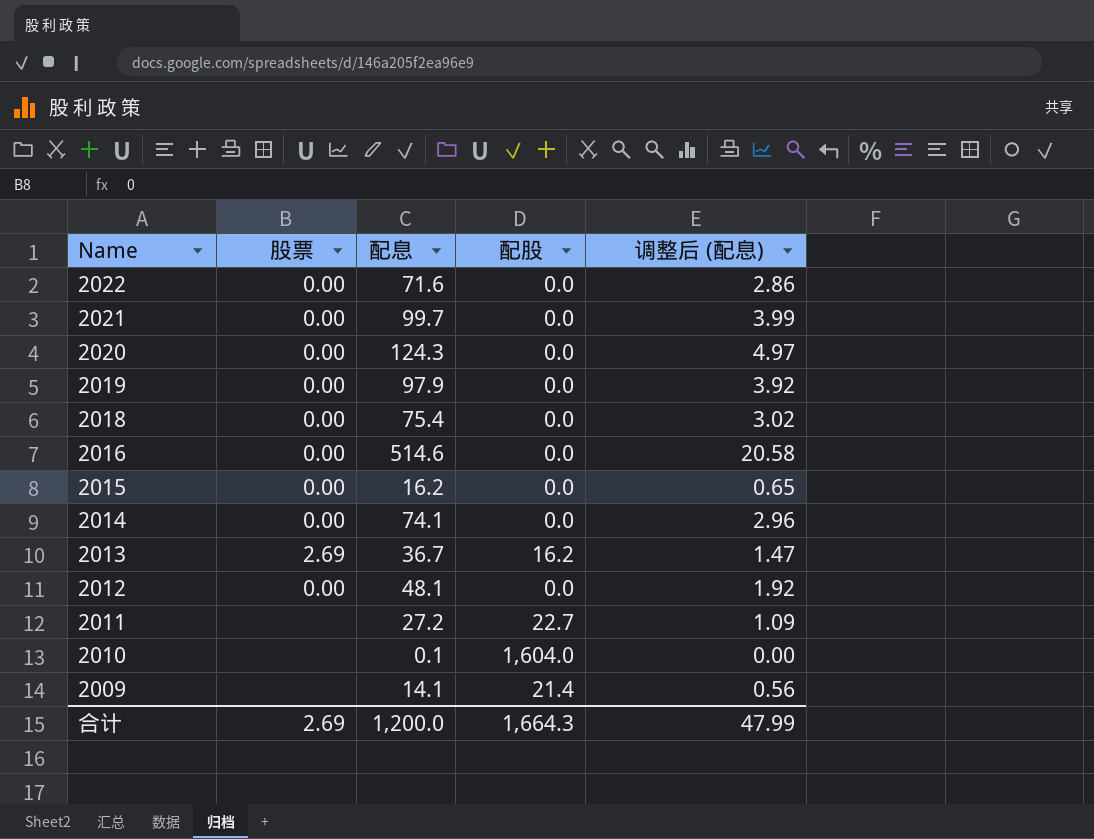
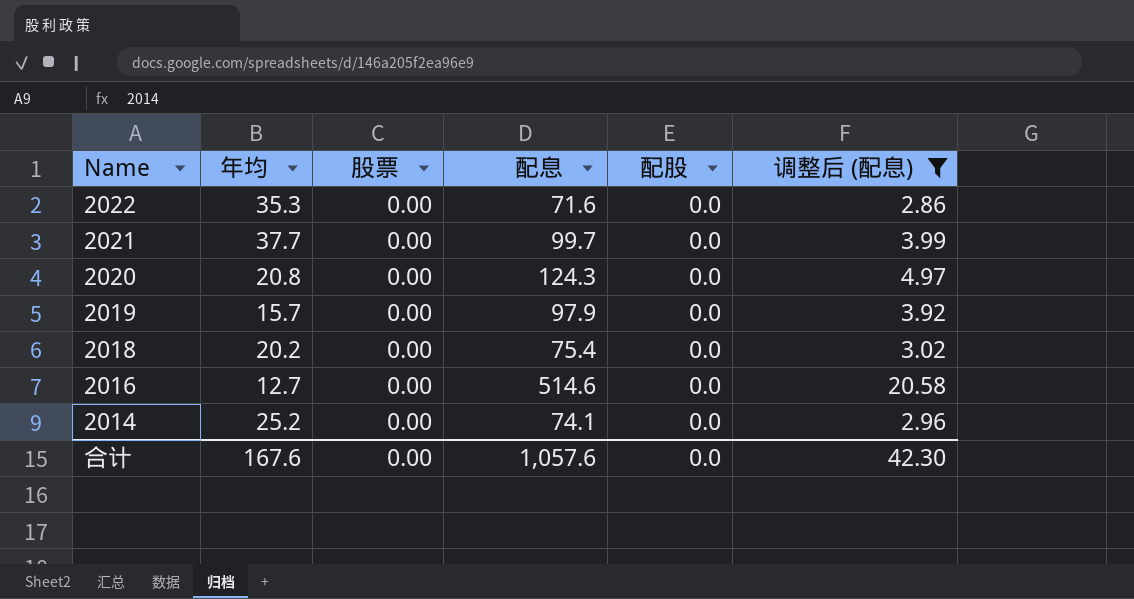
filter: none -> 调整后 (配息) >= 2.86
column 年均 | position: none -> 2
合计 | 股票: 2.69 -> 0.00
合计 | 配息: 1,200.0 -> 1,057.6
合计 | 配股: 1,664.3 -> 0.0
合计 | 调整后 (配息): 47.99 -> 42.30

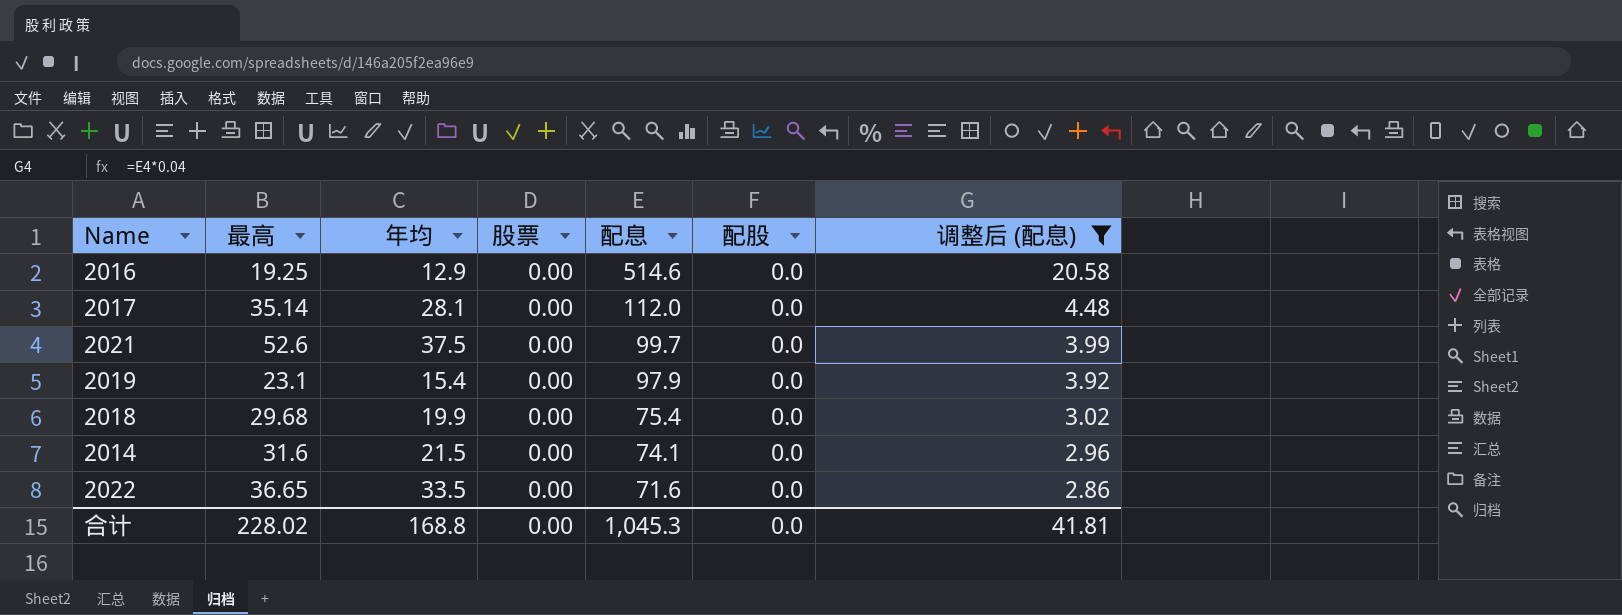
row order: Name descending -> 配息 descending
column 最高 | position: none -> 2
row 2020: 20.8 | 0.00 | 124.3 | 0.0 | 4.97 -> none
2016 | 年均: 12.7 -> 12.9
row 2017: none -> 35.14 | 28.1 | 0.00 | 112.0 | 0.0 | 4.48
2021 | 年均: 37.7 -> 37.5
2019 | 年均: 15.7 -> 15.4
2018 | 年均: 20.2 -> 19.9
2014 | 年均: 25.2 -> 21.5
2022 | 年均: 35.3 -> 33.5
合计 | 年均: 167.6 -> 168.8
合计 | 配息: 1,057.6 -> 1,045.3
合计 | 调整后 (配息): 42.30 -> 41.81

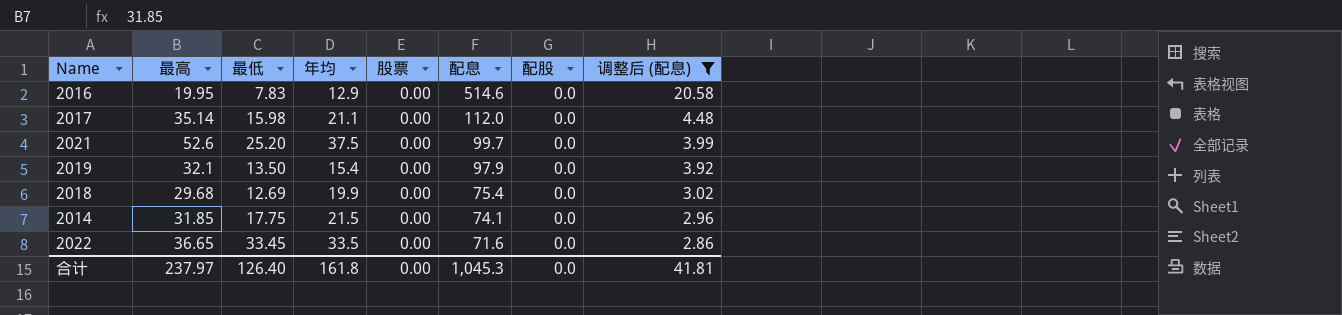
column 最低 | position: none -> 3
2016 | 最高: 19.25 -> 19.95
2017 | 年均: 28.1 -> 21.1
2019 | 最高: 23.1 -> 32.1
2014 | 最高: 31.6 -> 31.85
合计 | 最高: 228.02 -> 237.97
合计 | 年均: 168.8 -> 161.8

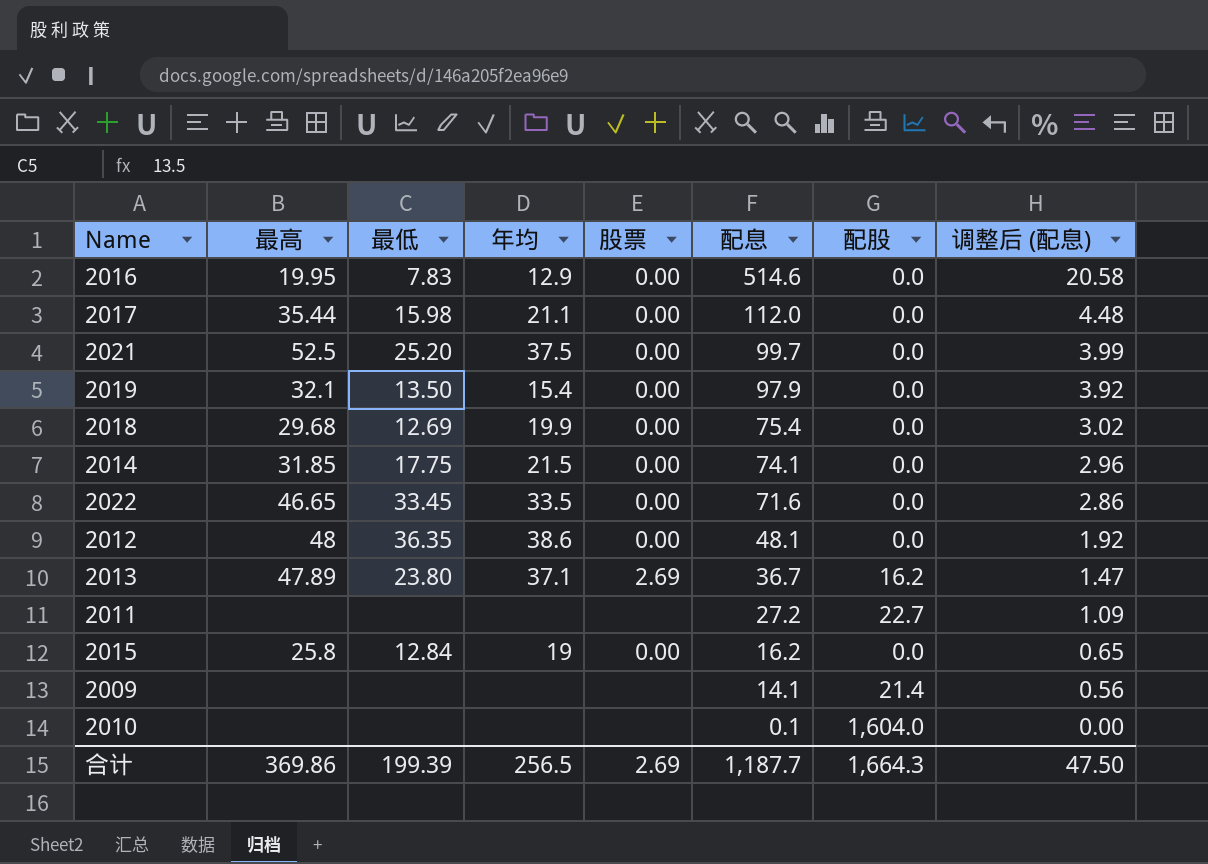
filter: 调整后 (配息) >= 2.86 -> none
2017 | 最高: 35.14 -> 35.44
2021 | 最高: 52.6 -> 52.5
2022 | 最高: 36.65 -> 46.65
合计 | 最高: 237.97 -> 369.86
合计 | 最低: 126.40 -> 199.39
合计 | 年均: 161.8 -> 256.5
合计 | 股票: 0.00 -> 2.69
合计 | 配息: 1,045.3 -> 1,187.7
合计 | 配股: 0.0 -> 1,664.3
合计 | 调整后 (配息): 41.81 -> 47.50

